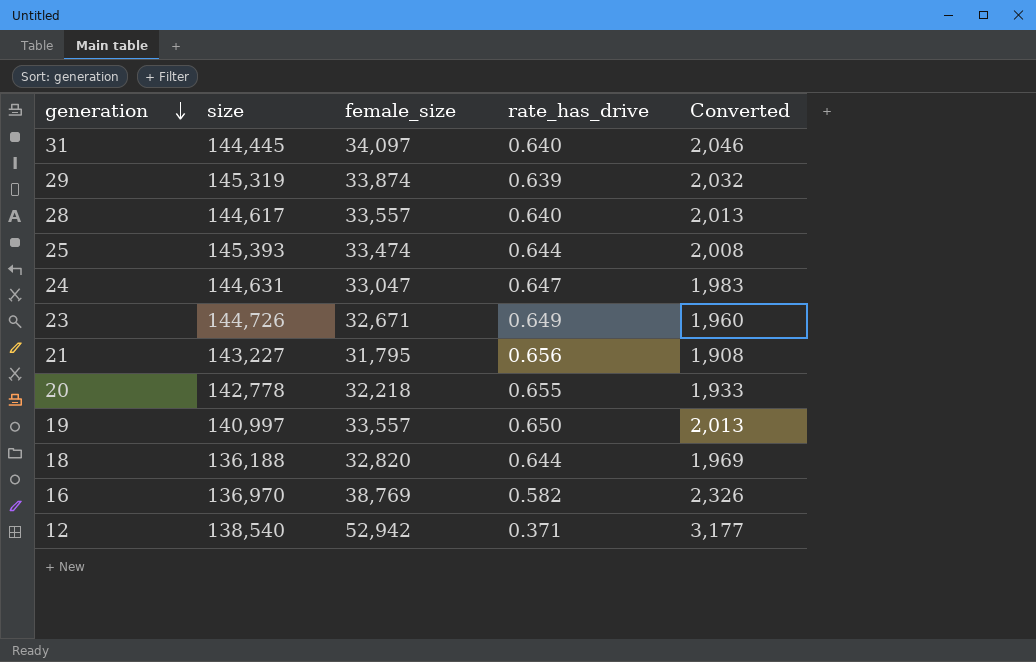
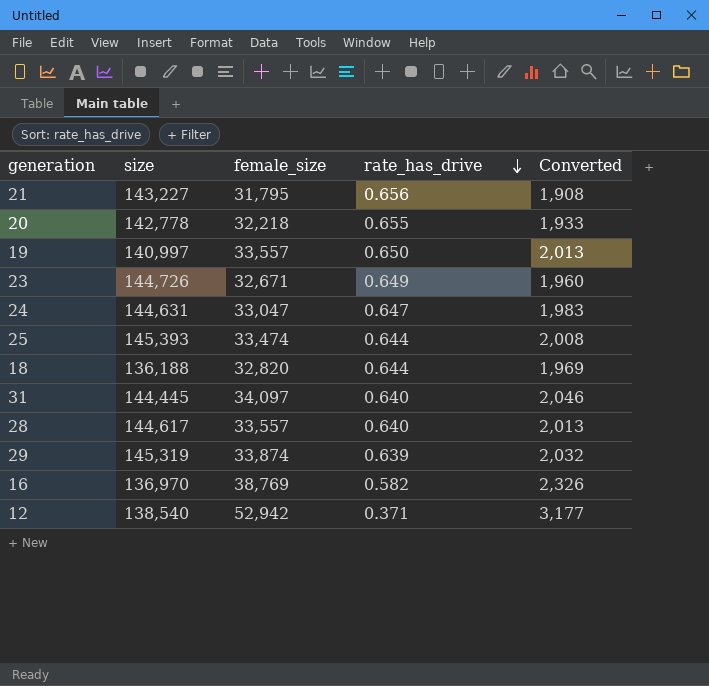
row order: generation descending -> rate_has_drive descending

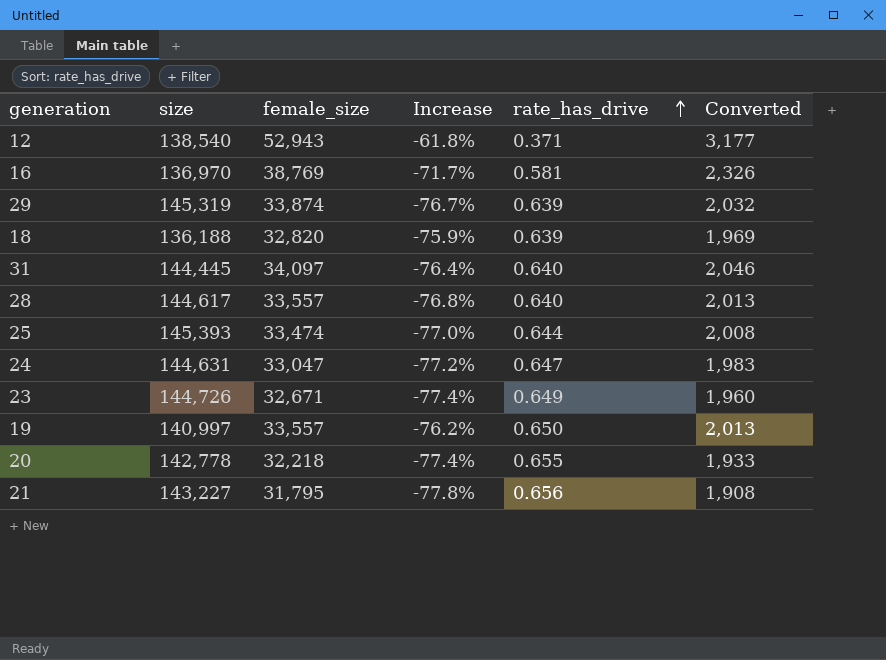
row order: rate_has_drive descending -> rate_has_drive ascending
column Increase | formula: none -> ([female_size] - [size]) / [size]
12 | female_size: 52,942 -> 52,943
16 | rate_has_drive: 0.582 -> 0.581
18 | rate_has_drive: 0.644 -> 0.639

